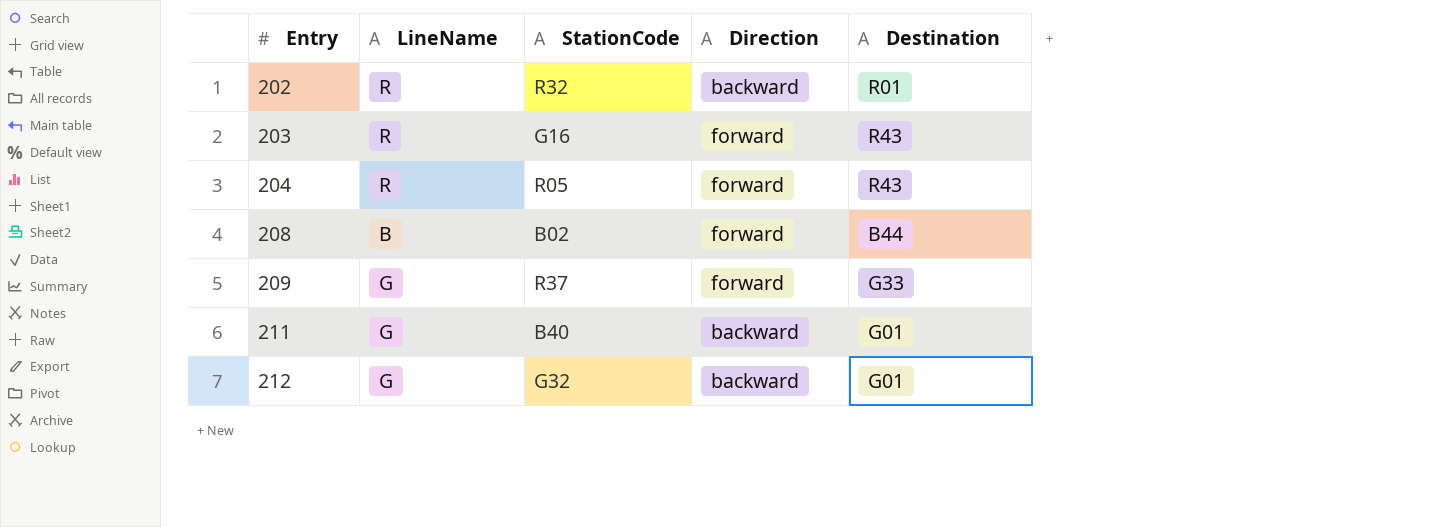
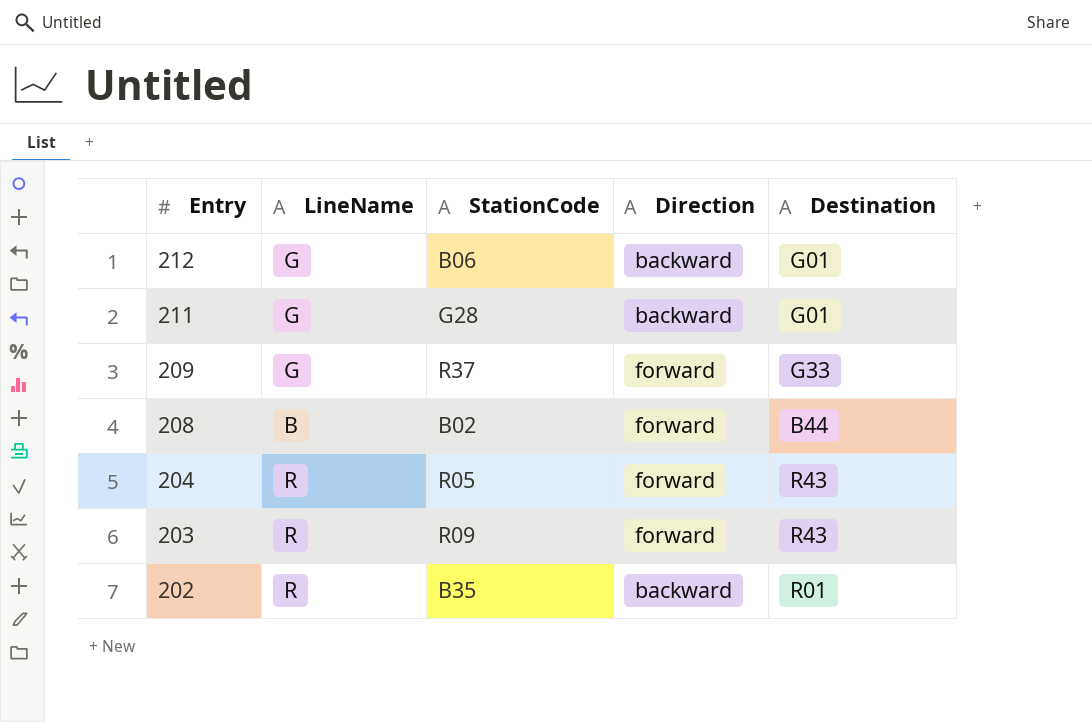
row order: Entry ascending -> Entry descending
212 | StationCode: G32 -> B06
211 | StationCode: B40 -> G28
203 | StationCode: G16 -> R09
202 | StationCode: R32 -> B35

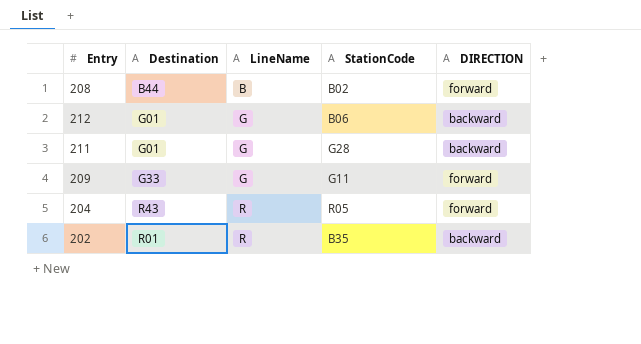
row order: Entry descending -> LineName ascending
column Destination | position: 5 -> 2
column name: Direction -> DIRECTION
row 203: R | R09 | forward | R43 -> none
209 | StationCode: R37 -> G11

